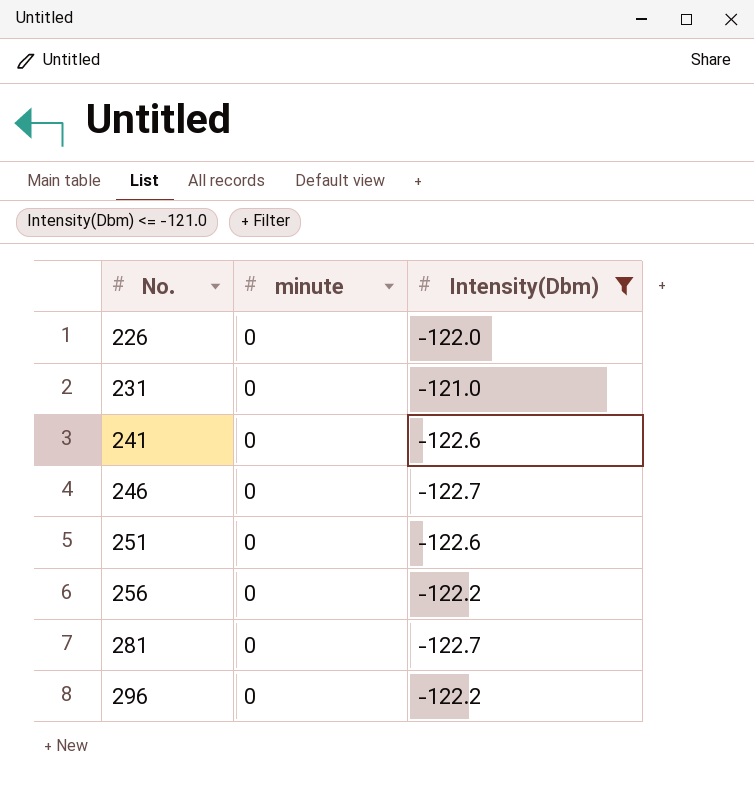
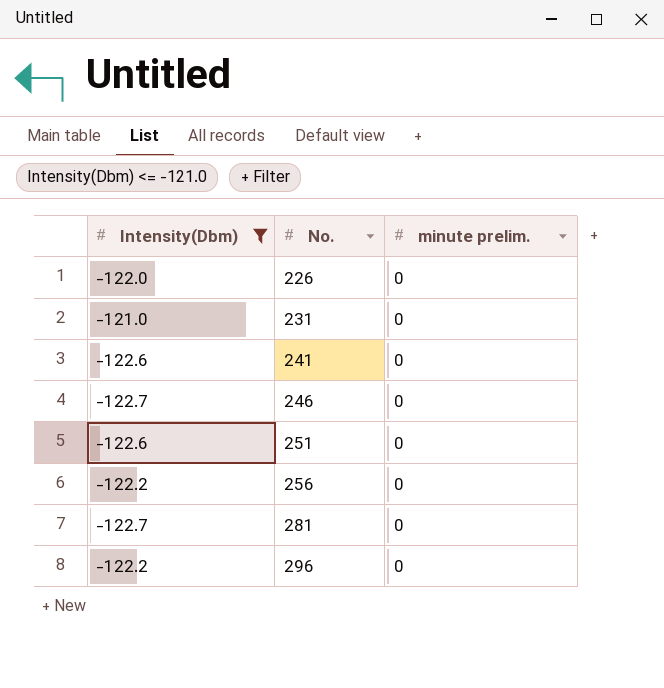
column Intensity(Dbm) | position: 3 -> 1
column name: minute -> minute prelim.

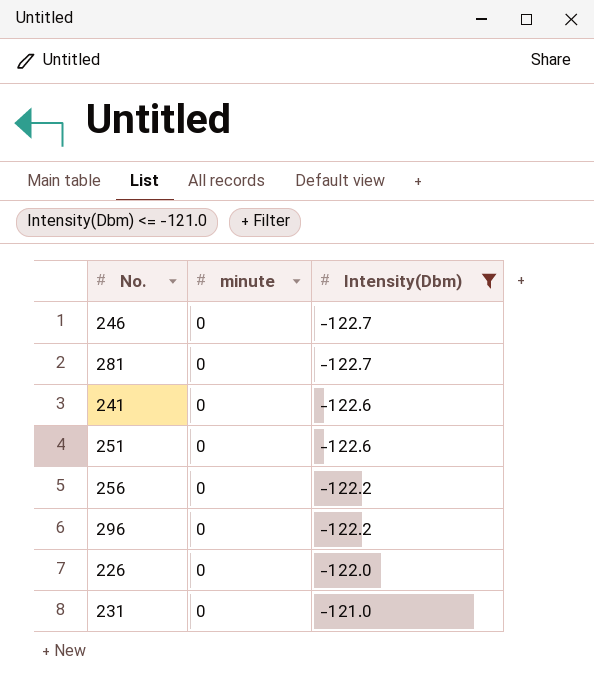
row order: No. ascending -> Intensity(Dbm) ascending
column name: minute prelim. -> minute
column Intensity(Dbm) | position: 1 -> 3

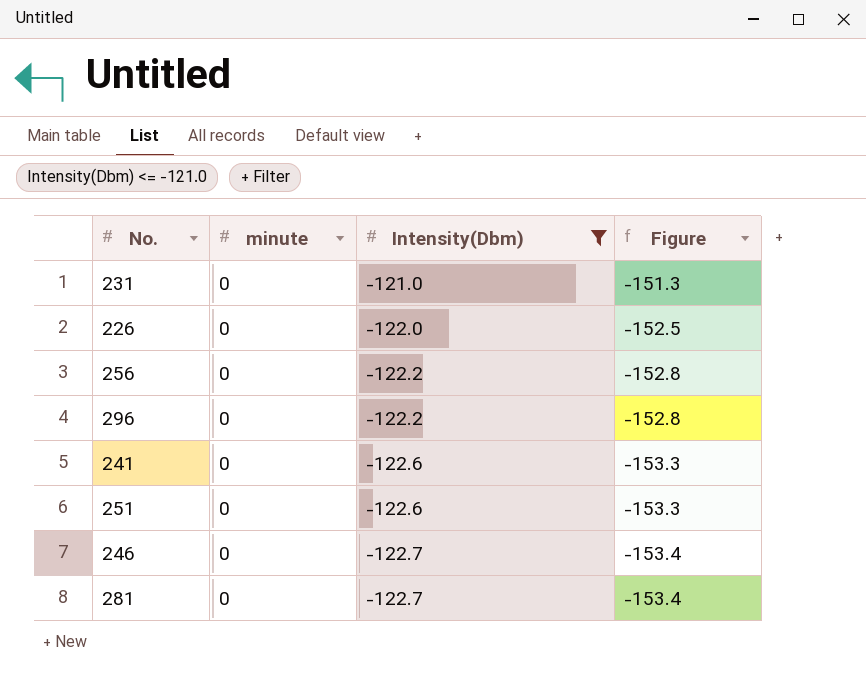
row order: Intensity(Dbm) ascending -> Intensity(Dbm) descending
column Figure | formula: none -> [Intensity(Dbm)] * 1.25

